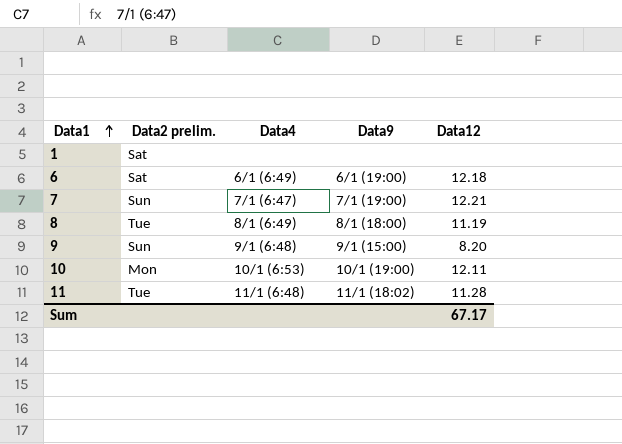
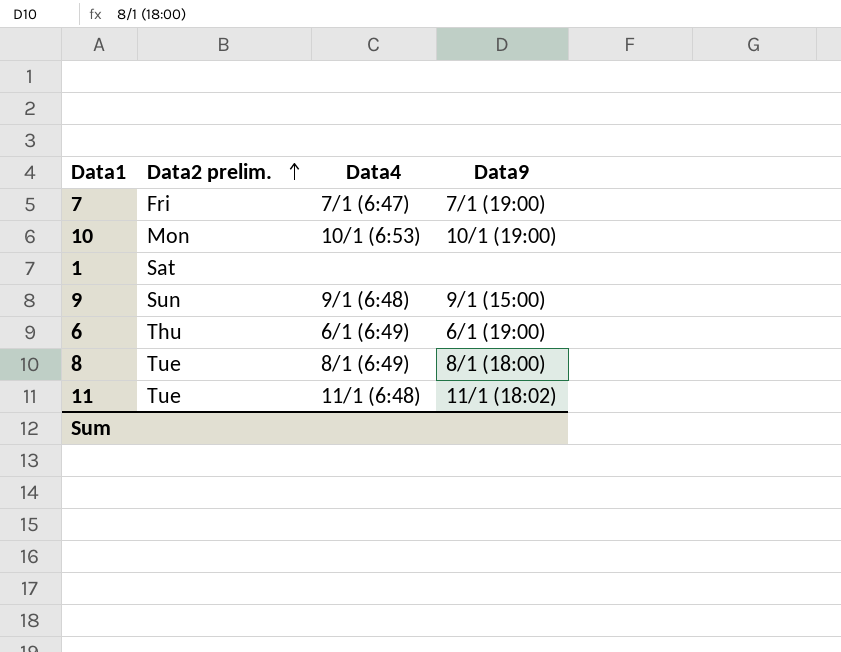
row order: Data1 ascending -> Data2 prelim. ascending
column Data12 | position: 5 -> none
7 | Data2 prelim.: Sun -> Fri
6 | Data2 prelim.: Sat -> Thu

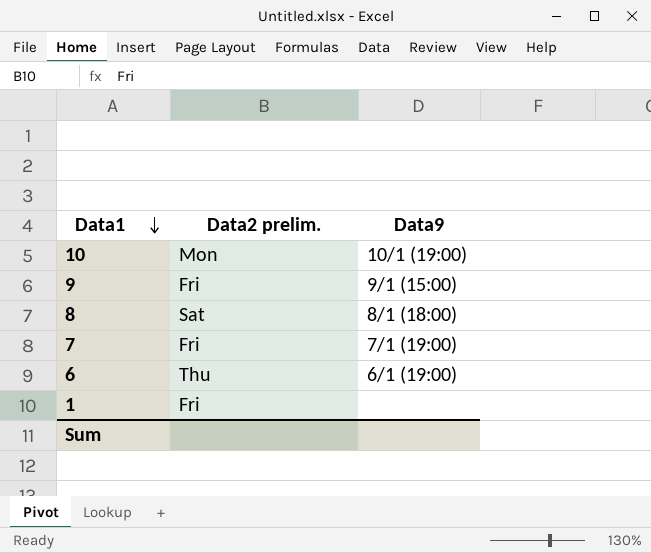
row order: Data2 prelim. ascending -> Data1 descending
column Data4 | position: 3 -> none
row 11: Tue | 11/1 (6:48) | 11/1 (18:02) -> none
9 | Data2 prelim.: Sun -> Fri
8 | Data2 prelim.: Tue -> Sat
1 | Data2 prelim.: Sat -> Fri

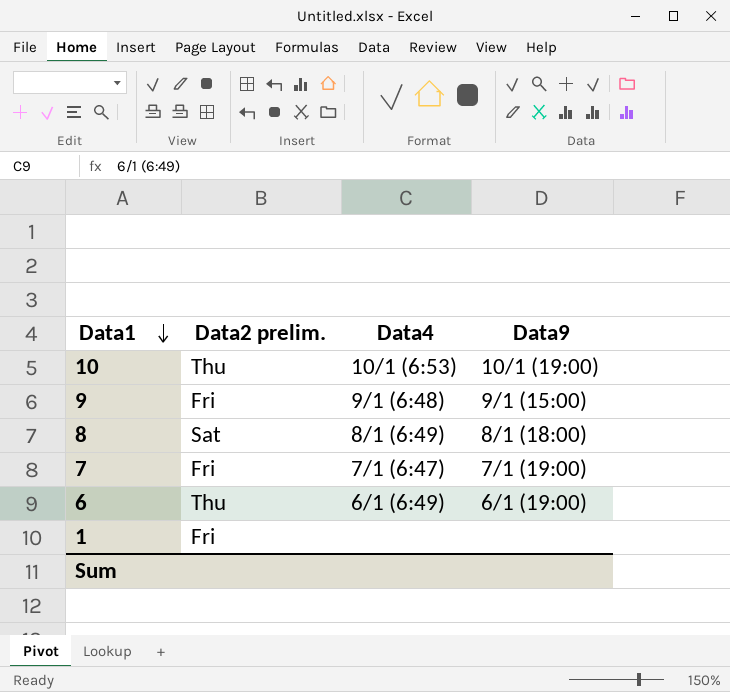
column Data4 | position: none -> 3
10 | Data2 prelim.: Mon -> Thu

